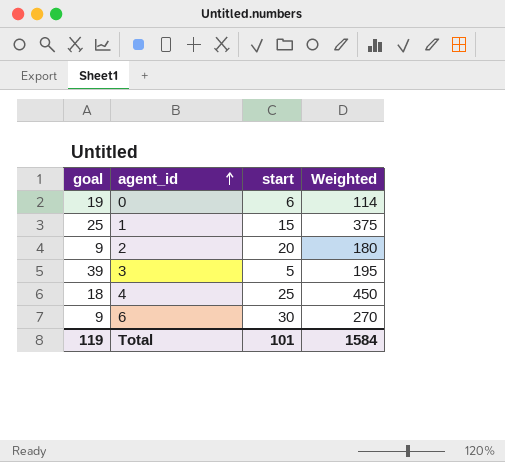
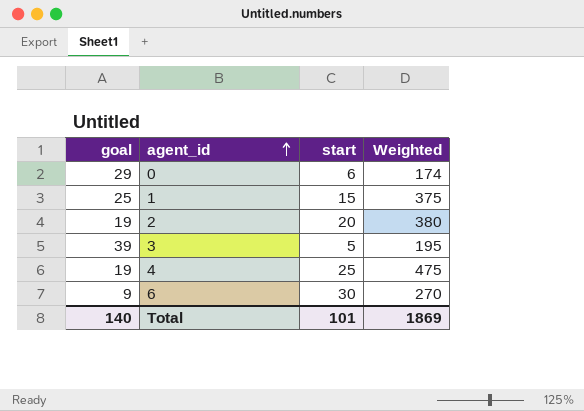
0 | goal: 19 -> 29
0 | Weighted: 114 -> 174
2 | goal: 9 -> 19
2 | Weighted: 180 -> 380
4 | goal: 18 -> 19
4 | Weighted: 450 -> 475
Total | goal: 119 -> 140
Total | Weighted: 1584 -> 1869

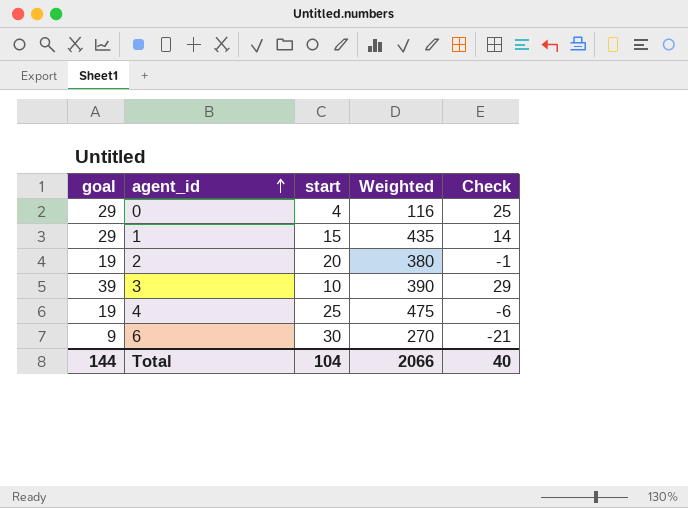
column Check | formula: none -> [goal] - [start]
0 | start: 6 -> 4
0 | Weighted: 174 -> 116
1 | goal: 25 -> 29
1 | Weighted: 375 -> 435
3 | start: 5 -> 10
3 | Weighted: 195 -> 390
Total | goal: 140 -> 144
Total | start: 101 -> 104
Total | Weighted: 1869 -> 2066

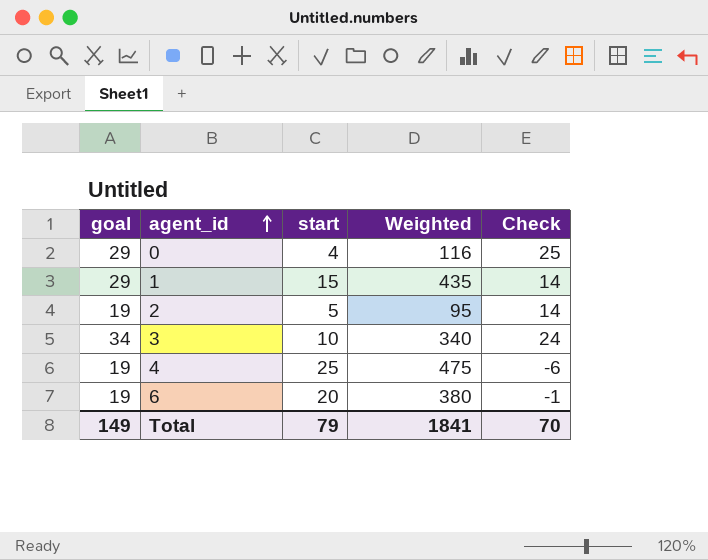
2 | start: 20 -> 5
2 | Weighted: 380 -> 95
2 | Check: -1 -> 14
3 | goal: 39 -> 34
3 | Weighted: 390 -> 340
3 | Check: 29 -> 24
6 | goal: 9 -> 19
6 | start: 30 -> 20
6 | Weighted: 270 -> 380
6 | Check: -21 -> -1
Total | goal: 144 -> 149
Total | start: 104 -> 79
Total | Weighted: 2066 -> 1841
Total | Check: 40 -> 70

